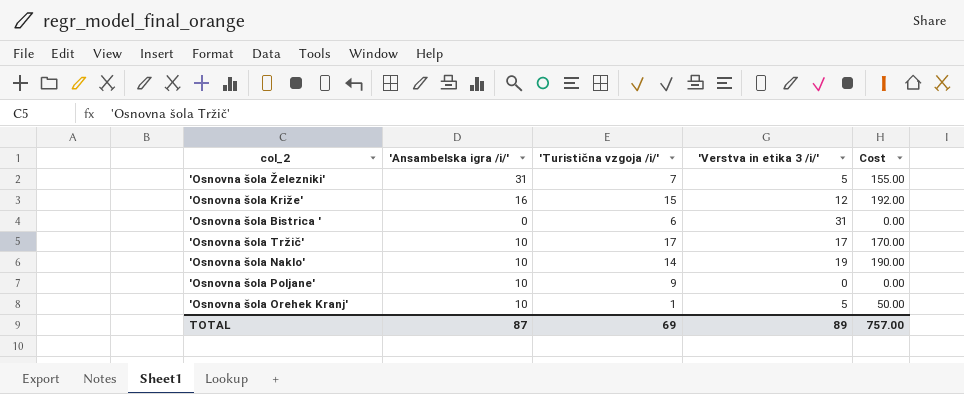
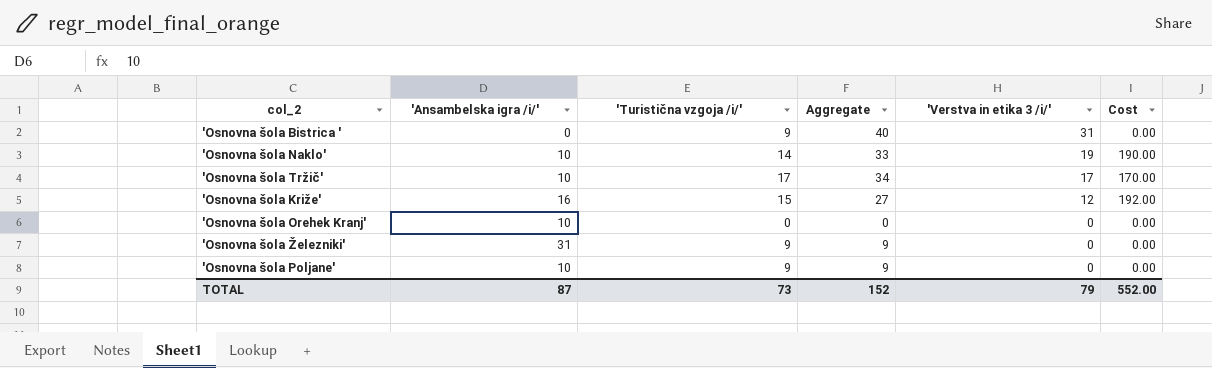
row order: none -> 'Verstva in etika 3 /i/' descending
column Aggregate | formula: none -> ['Turistična vzgoja /i/'] + ['Verstva in etika 3 /i/']
'Osnovna šola Bistrica ' | 'Turistična vzgoja /i/': 6 -> 9
'Osnovna šola Orehek Kranj' | 'Turistična vzgoja /i/': 1 -> 0
'Osnovna šola Orehek Kranj' | 'Verstva in etika 3 /i/': 5 -> 0
'Osnovna šola Orehek Kranj' | Cost: 50.00 -> 0.00
'Osnovna šola Železniki' | 'Turistična vzgoja /i/': 7 -> 9
'Osnovna šola Železniki' | 'Verstva in etika 3 /i/': 5 -> 0
'Osnovna šola Železniki' | Cost: 155.00 -> 0.00
TOTAL | 'Turistična vzgoja /i/': 69 -> 73
TOTAL | 'Verstva in etika 3 /i/': 89 -> 79
TOTAL | Cost: 757.00 -> 552.00

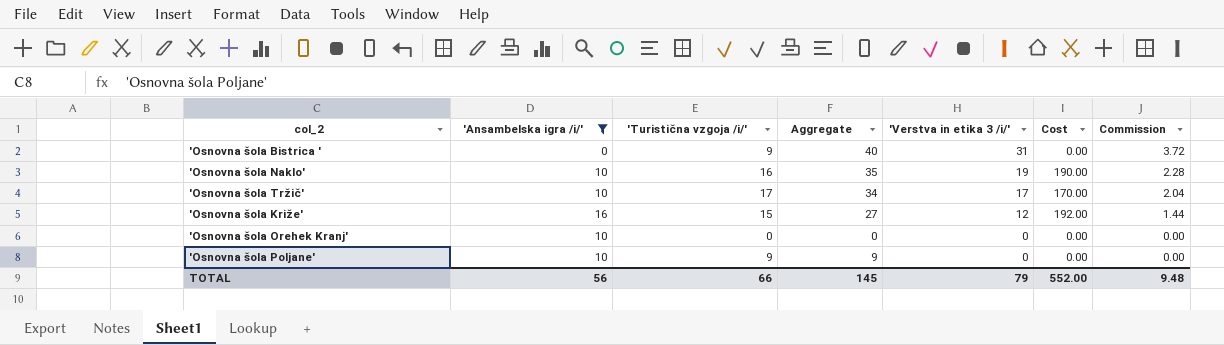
filter: none -> 'Ansambelska igra /i/' != 31
column Commission | formula: none -> ['Verstva in etika 3 /i/'] * 0.12
'Osnovna šola Naklo' | 'Turistična vzgoja /i/': 14 -> 16
'Osnovna šola Naklo' | Aggregate: 33 -> 35
TOTAL | 'Ansambelska igra /i/': 87 -> 56
TOTAL | 'Turistična vzgoja /i/': 73 -> 66
TOTAL | Aggregate: 152 -> 145

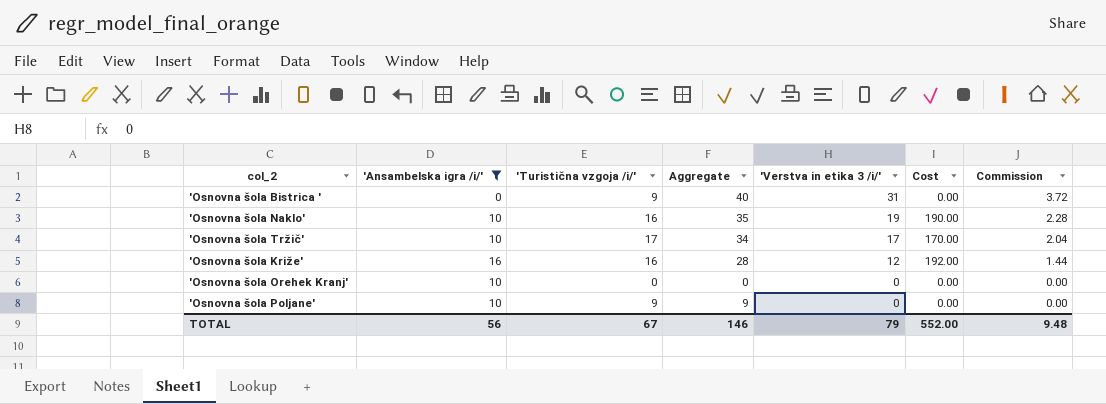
'Osnovna šola Križe' | 'Turistična vzgoja /i/': 15 -> 16
'Osnovna šola Križe' | Aggregate: 27 -> 28
TOTAL | 'Turistična vzgoja /i/': 66 -> 67
TOTAL | Aggregate: 145 -> 146

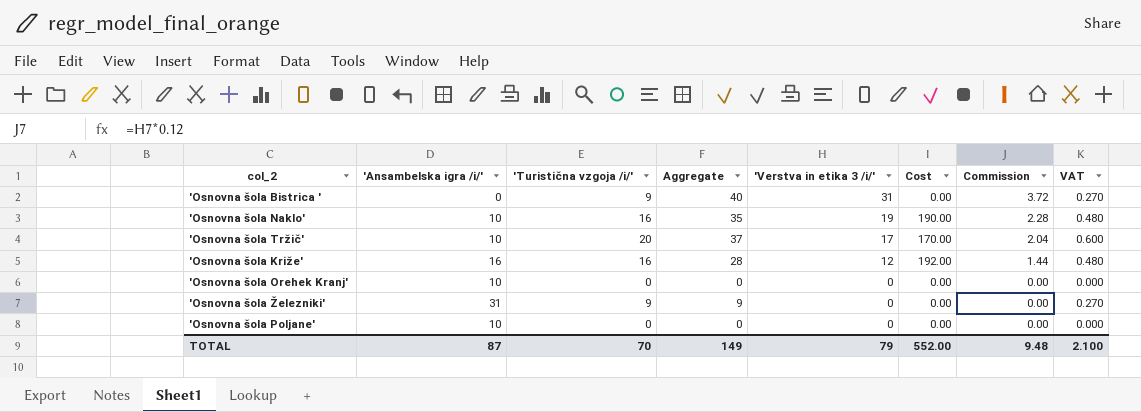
filter: 'Ansambelska igra /i/' != 31 -> none
column VAT | formula: none -> ['Turistična vzgoja /i/'] * 0.03
'Osnovna šola Tržič' | 'Turistična vzgoja /i/': 17 -> 20
'Osnovna šola Tržič' | Aggregate: 34 -> 37
'Osnovna šola Poljane' | 'Turistična vzgoja /i/': 9 -> 0
'Osnovna šola Poljane' | Aggregate: 9 -> 0
TOTAL | 'Ansambelska igra /i/': 56 -> 87
TOTAL | 'Turistična vzgoja /i/': 67 -> 70
TOTAL | Aggregate: 146 -> 149

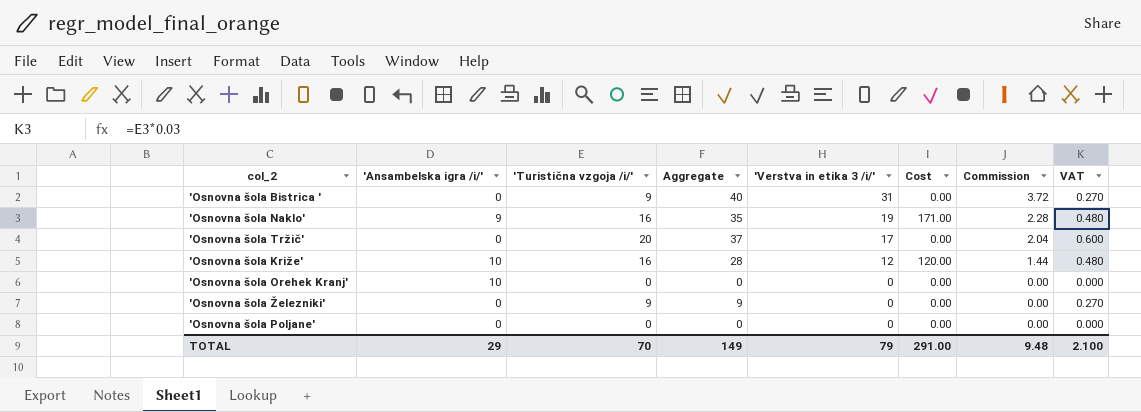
'Osnovna šola Naklo' | 'Ansambelska igra /i/': 10 -> 9
'Osnovna šola Naklo' | Cost: 190.00 -> 171.00
'Osnovna šola Tržič' | 'Ansambelska igra /i/': 10 -> 0
'Osnovna šola Tržič' | Cost: 170.00 -> 0.00
'Osnovna šola Križe' | 'Ansambelska igra /i/': 16 -> 10
'Osnovna šola Križe' | Cost: 192.00 -> 120.00
'Osnovna šola Železniki' | 'Ansambelska igra /i/': 31 -> 0
'Osnovna šola Poljane' | 'Ansambelska igra /i/': 10 -> 0
TOTAL | 'Ansambelska igra /i/': 87 -> 29
TOTAL | Cost: 552.00 -> 291.00

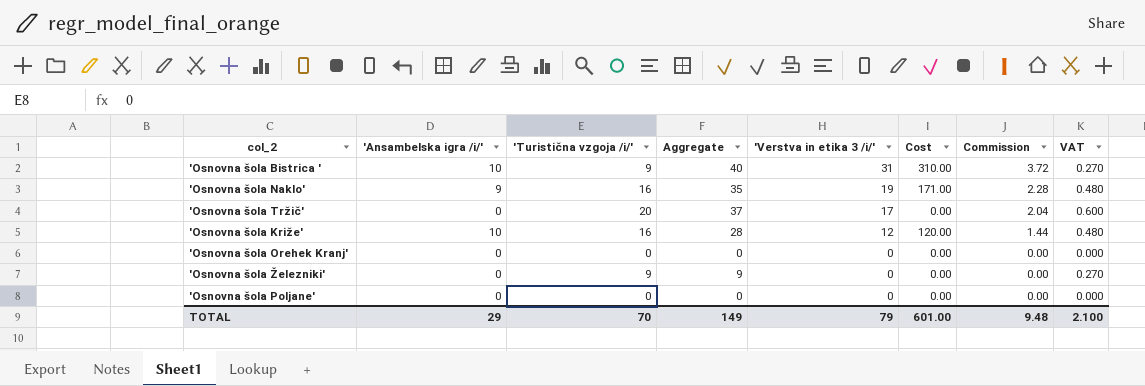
'Osnovna šola Bistrica ' | 'Ansambelska igra /i/': 0 -> 10
'Osnovna šola Bistrica ' | Cost: 0.00 -> 310.00
'Osnovna šola Orehek Kranj' | 'Ansambelska igra /i/': 10 -> 0
TOTAL | Cost: 291.00 -> 601.00

